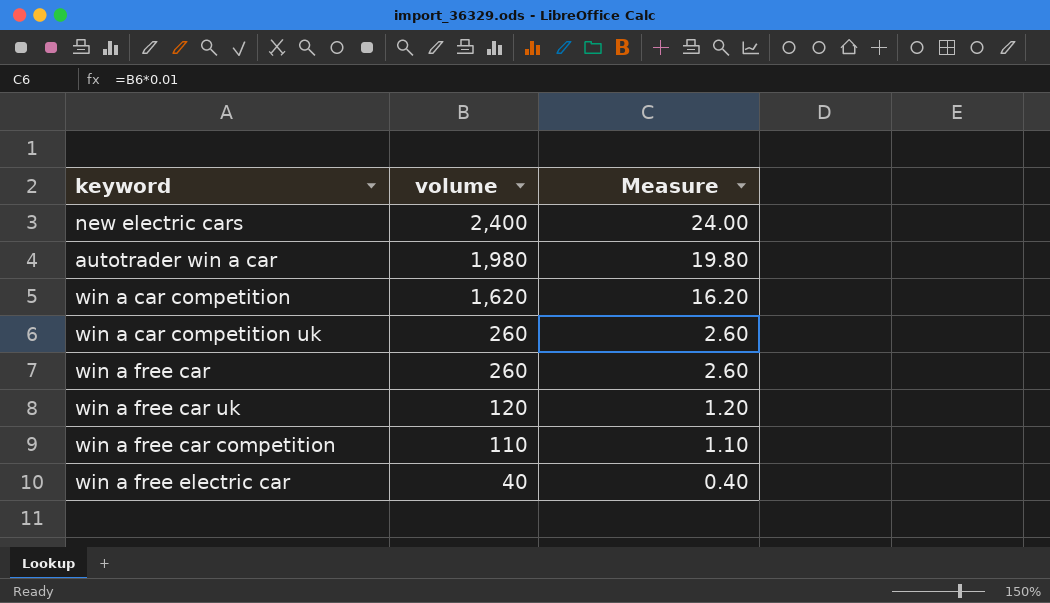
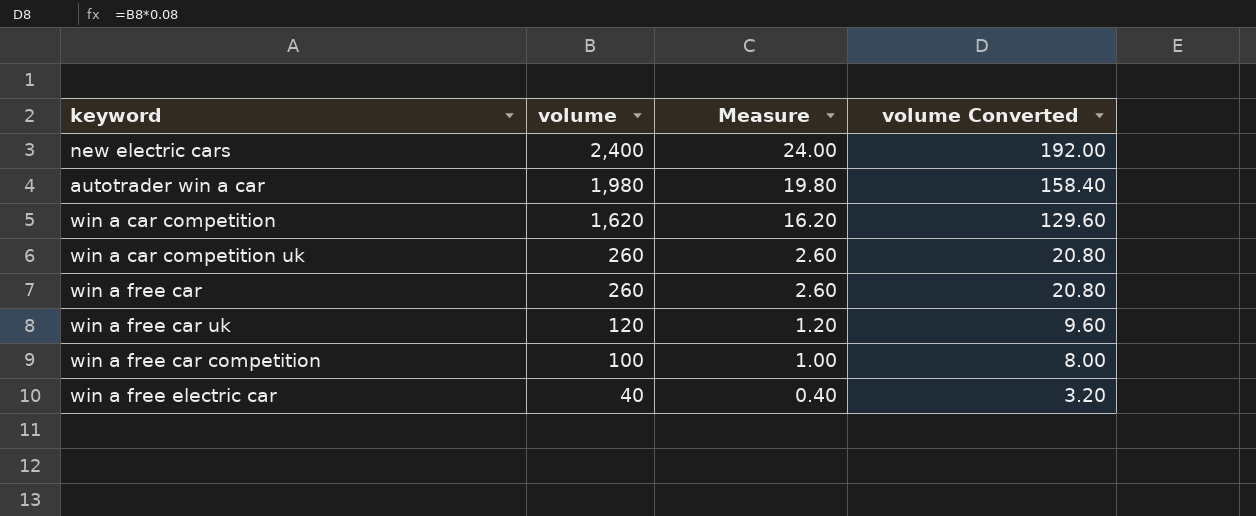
column volume Converted | formula: none -> [volume] * 0.08
win a free car competition | volume: 110 -> 100
win a free car competition | Measure: 1.10 -> 1.00

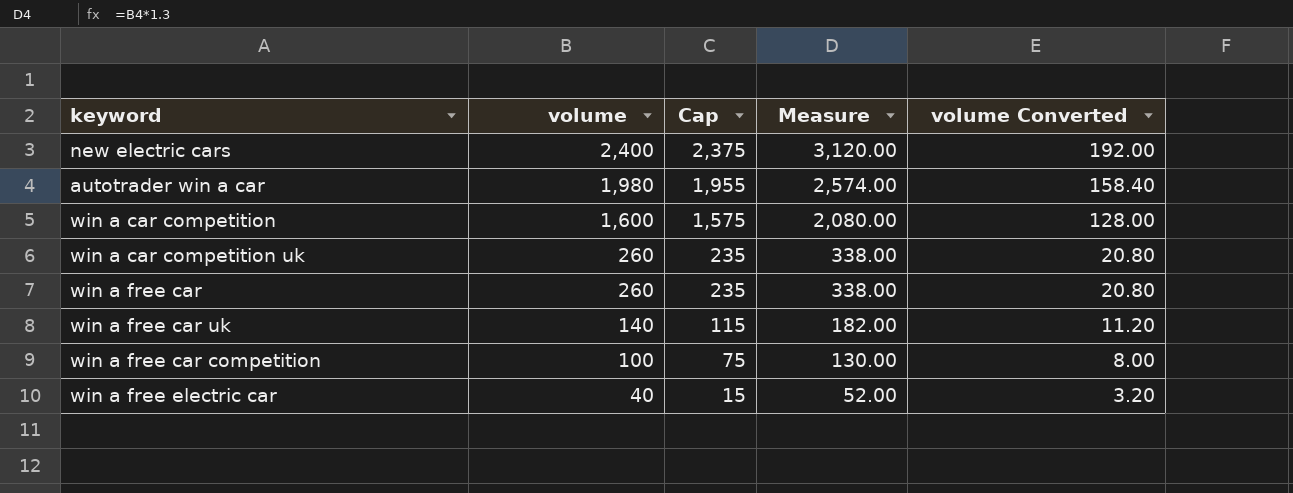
column Cap | formula: none -> [volume] - 25
column Measure | formula: [volume] * 0.01 -> [volume] * 1.3
win a car competition | volume: 1,620 -> 1,600
win a car competition | volume Converted: 129.60 -> 128.00
win a free car uk | volume: 120 -> 140
win a free car uk | volume Converted: 9.60 -> 11.20

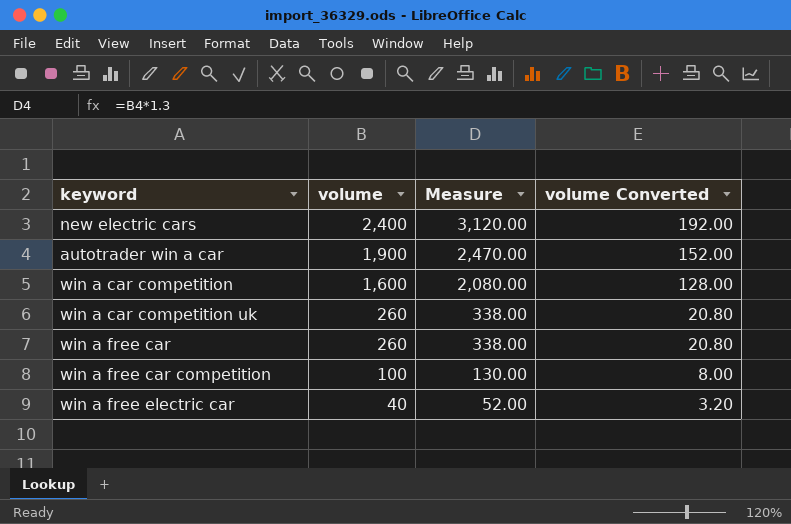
column Cap | formula: [volume] - 25 -> none
row win a free car uk: 140 | 115 | 182.00 | 11.20 -> none
autotrader win a car | volume: 1,980 -> 1,900
autotrader win a car | Measure: 2,574.00 -> 2,470.00
autotrader win a car | volume Converted: 158.40 -> 152.00

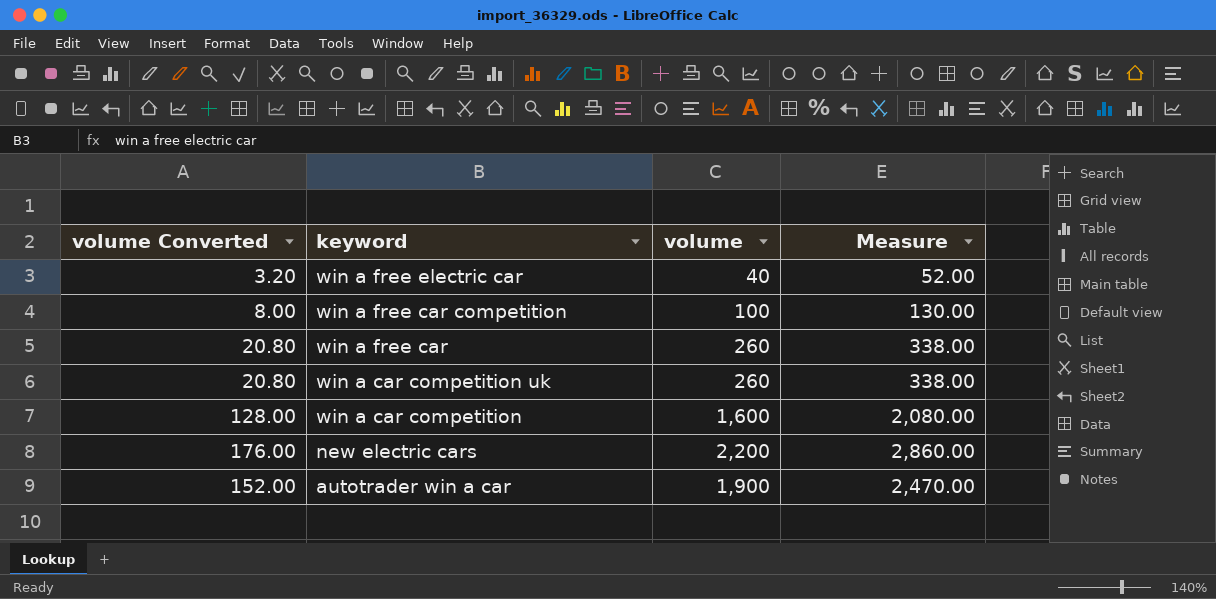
row order: volume descending -> keyword descending
column volume Converted | position: 4 -> 1
new electric cars | volume Converted: 192.00 -> 176.00
new electric cars | volume: 2,400 -> 2,200
new electric cars | Measure: 3,120.00 -> 2,860.00

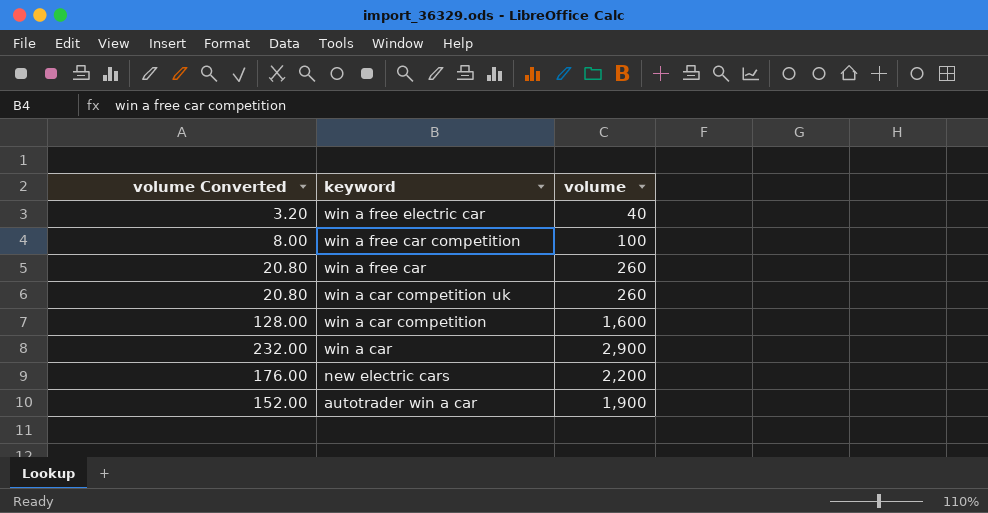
column Measure | formula: [volume] * 1.3 -> none
row win a car: none -> 232.00 | 2,900

